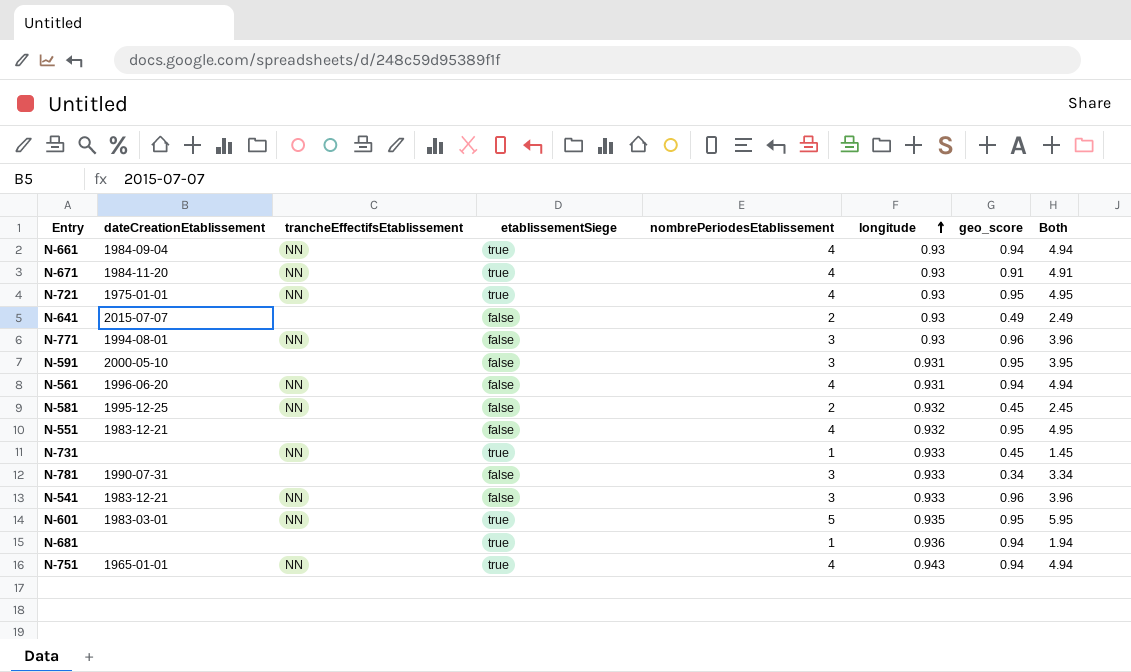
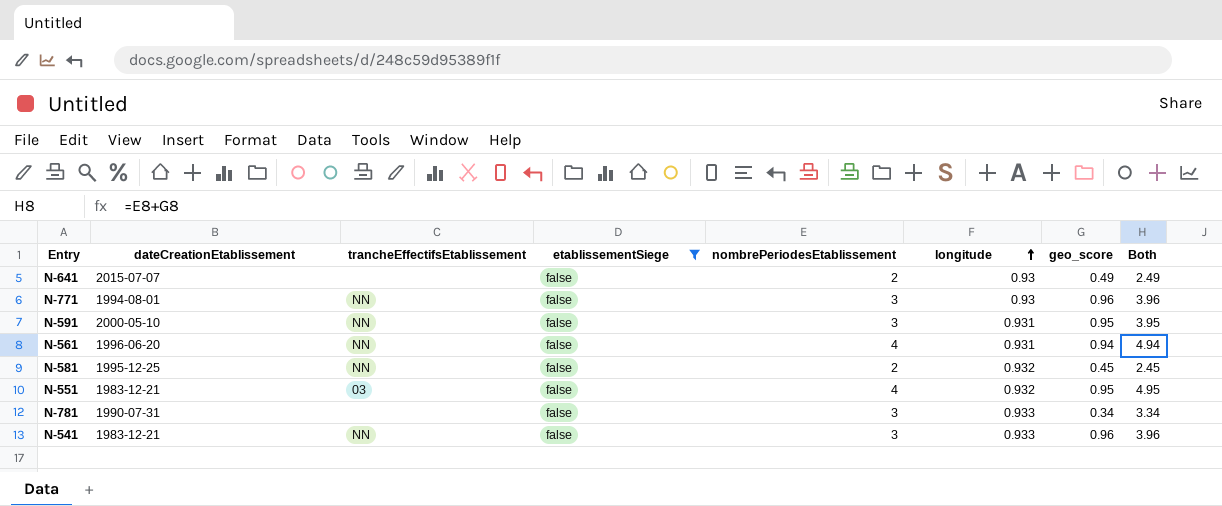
filter: none -> etablissementSiege = false
N-591 | trancheEffectifsEtablissement: none -> NN
N-551 | trancheEffectifsEtablissement: none -> 03

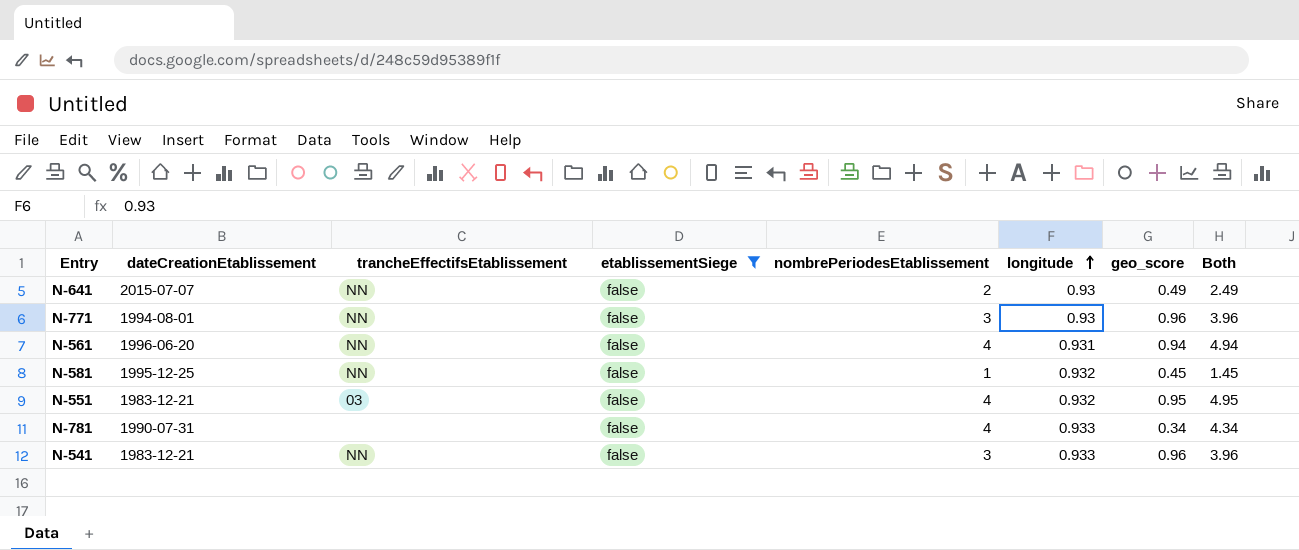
row N-591: 2000-05-10 | NN | false | 3 | 0.931 | 0.95 | 3.95 -> none
N-641 | trancheEffectifsEtablissement: none -> NN
N-581 | nombrePeriodesEtablissement: 2 -> 1
N-581 | Both: 2.45 -> 1.45
N-781 | nombrePeriodesEtablissement: 3 -> 4
N-781 | Both: 3.34 -> 4.34

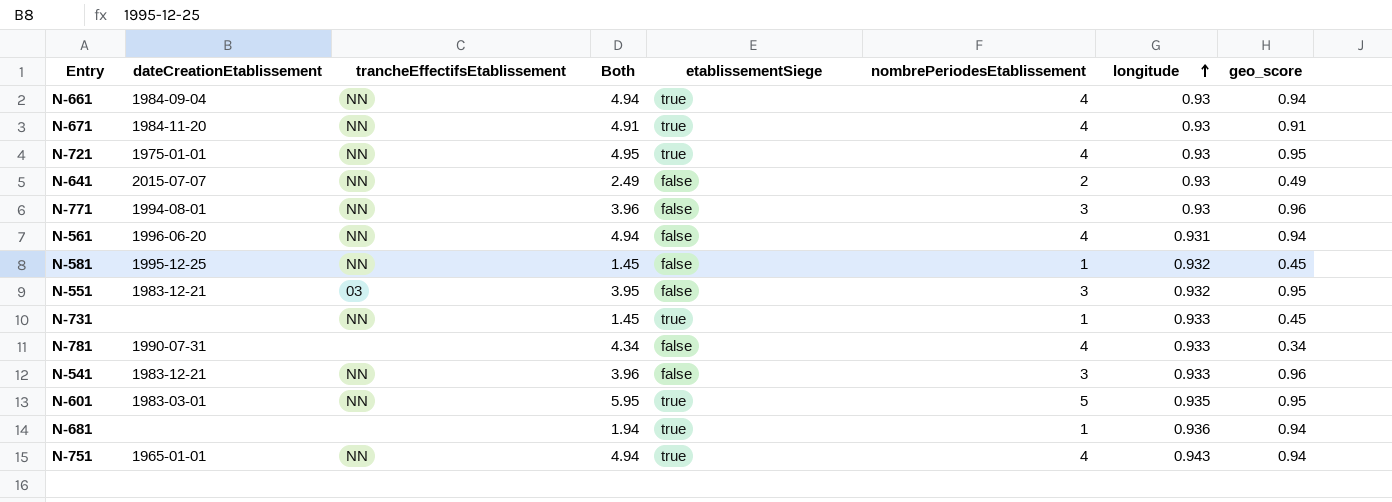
filter: etablissementSiege = false -> none
column Both | position: 8 -> 4
N-551 | Both: 4.95 -> 3.95
N-551 | nombrePeriodesEtablissement: 4 -> 3

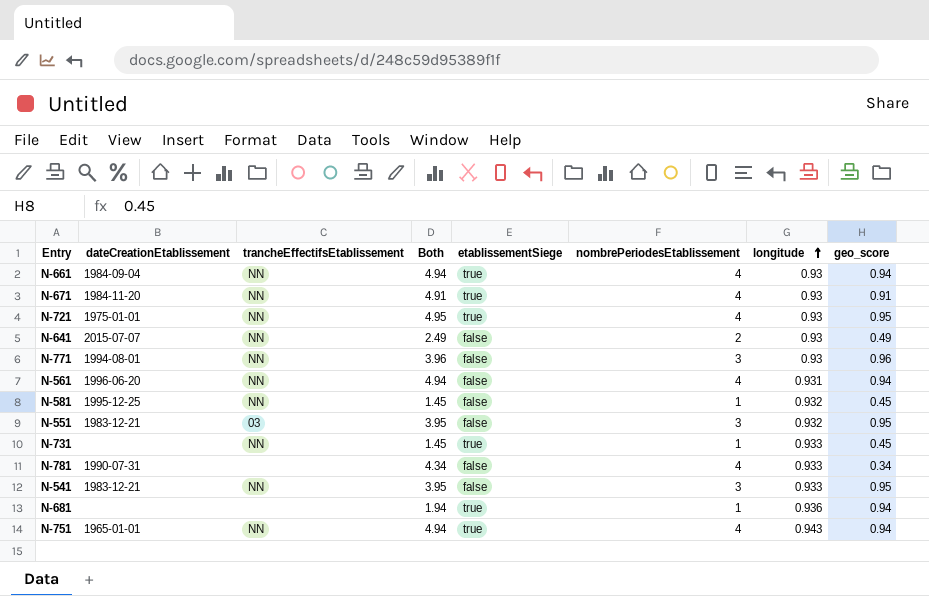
row N-601: 1983-03-01 | NN | 5.95 | true | 5 | 0.935 | 0.95 -> none
N-541 | Both: 3.96 -> 3.95
N-541 | geo_score: 0.96 -> 0.95

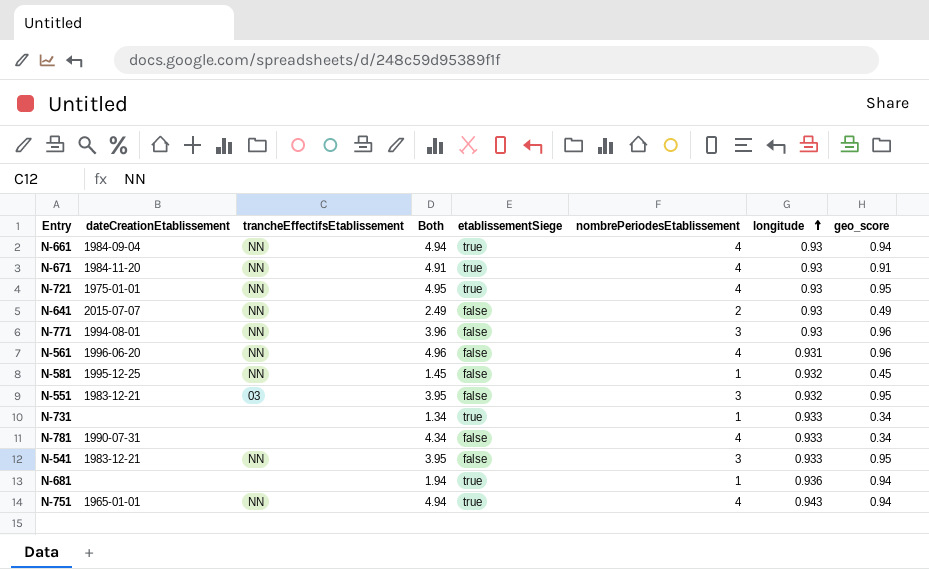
N-561 | Both: 4.94 -> 4.96
N-561 | geo_score: 0.94 -> 0.96
N-731 | trancheEffectifsEtablissement: NN -> none
N-731 | Both: 1.45 -> 1.34
N-731 | geo_score: 0.45 -> 0.34

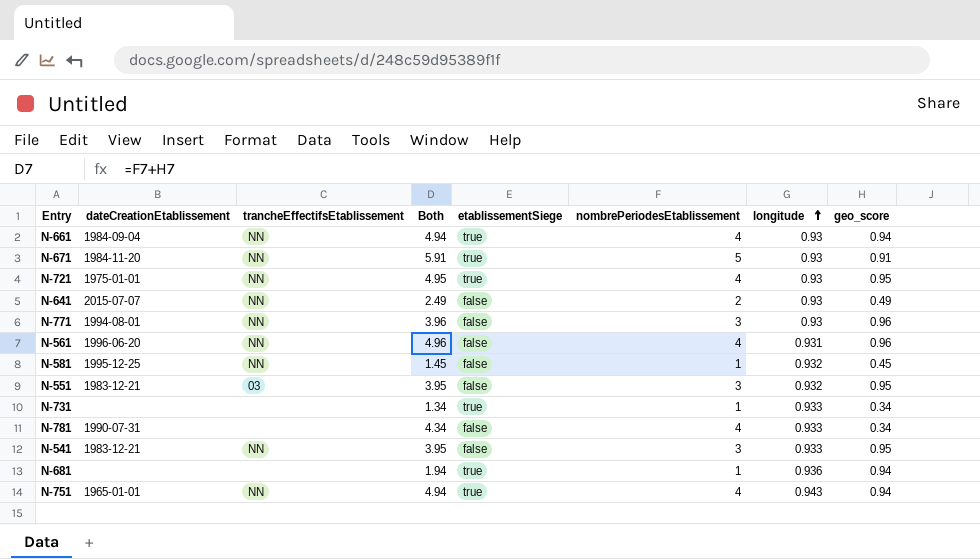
N-671 | Both: 4.91 -> 5.91
N-671 | nombrePeriodesEtablissement: 4 -> 5

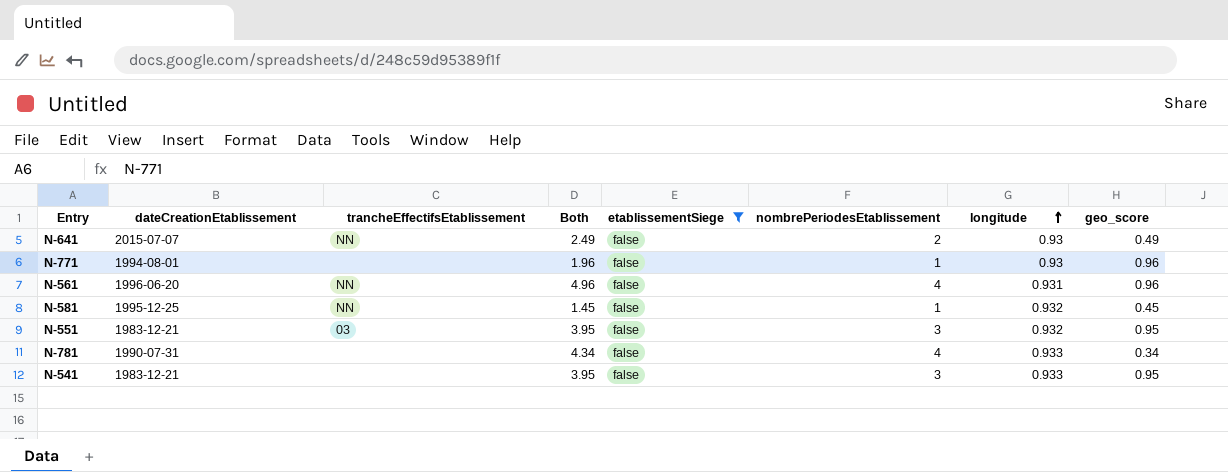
filter: none -> etablissementSiege = false
N-771 | trancheEffectifsEtablissement: NN -> none
N-771 | Both: 3.96 -> 1.96
N-771 | nombrePeriodesEtablissement: 3 -> 1
N-541 | trancheEffectifsEtablissement: NN -> none

